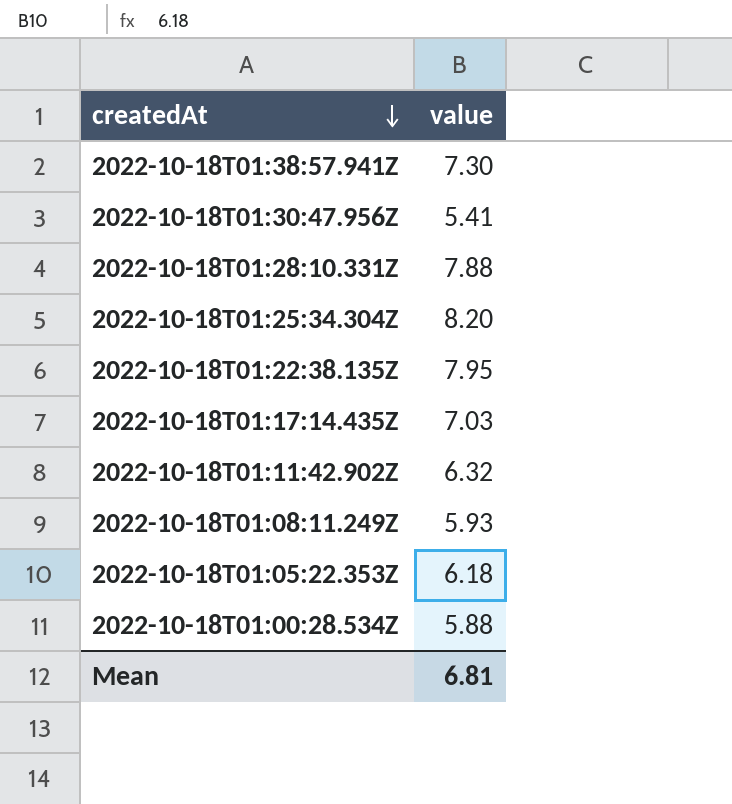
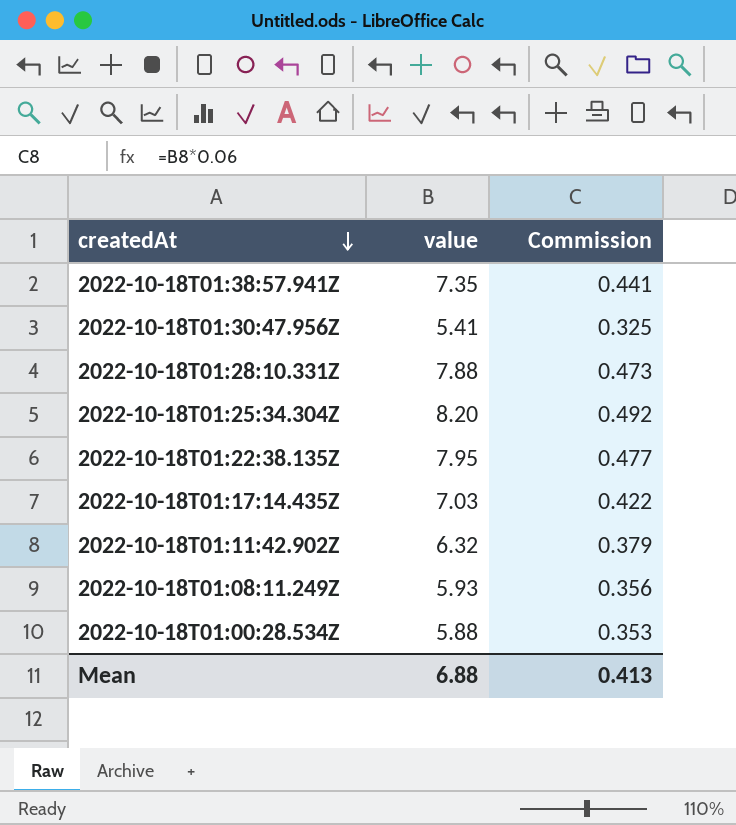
column Commission | formula: none -> [value] * 0.06
row 2022-10-18T01:05:22.353Z: 6.18 -> none
2022-10-18T01:38:57.941Z | value: 7.30 -> 7.35
Mean | value: 6.81 -> 6.88

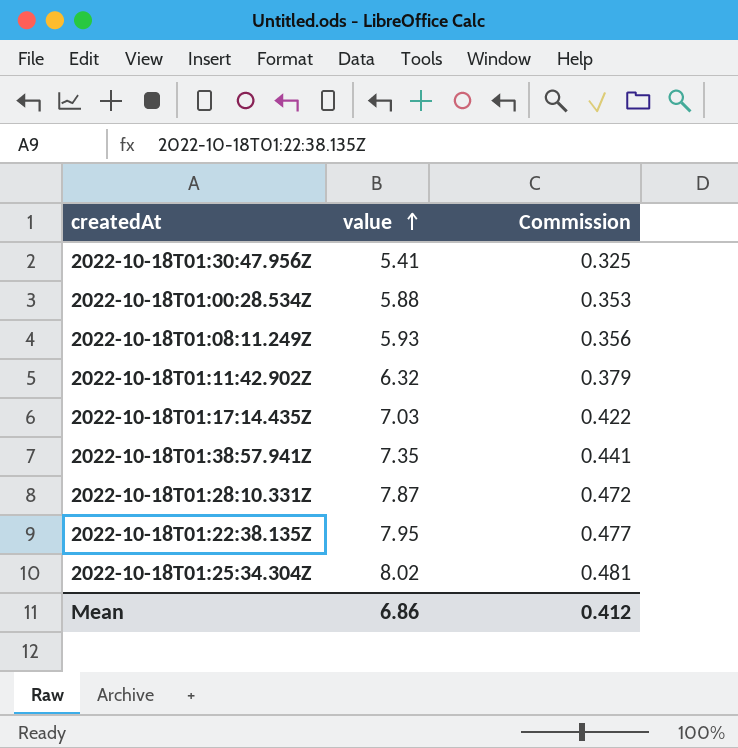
row order: createdAt descending -> value ascending
2022-10-18T01:28:10.331Z | value: 7.88 -> 7.87
2022-10-18T01:28:10.331Z | Commission: 0.473 -> 0.472
2022-10-18T01:25:34.304Z | value: 8.20 -> 8.02
2022-10-18T01:25:34.304Z | Commission: 0.492 -> 0.481
Mean | value: 6.88 -> 6.86
Mean | Commission: 0.413 -> 0.412

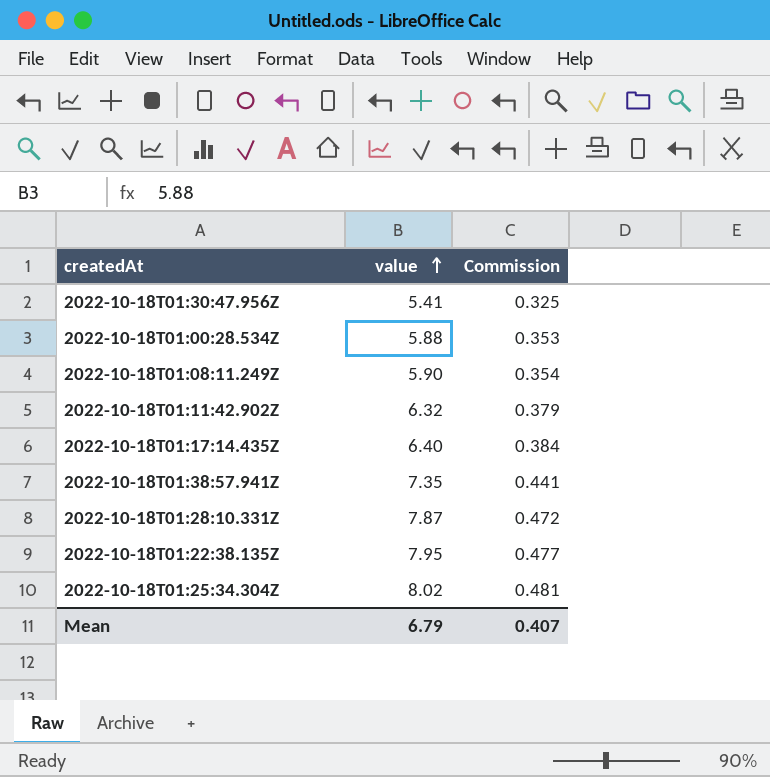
2022-10-18T01:08:11.249Z | value: 5.93 -> 5.90
2022-10-18T01:08:11.249Z | Commission: 0.356 -> 0.354
2022-10-18T01:17:14.435Z | value: 7.03 -> 6.40
2022-10-18T01:17:14.435Z | Commission: 0.422 -> 0.384
Mean | value: 6.86 -> 6.79
Mean | Commission: 0.412 -> 0.407

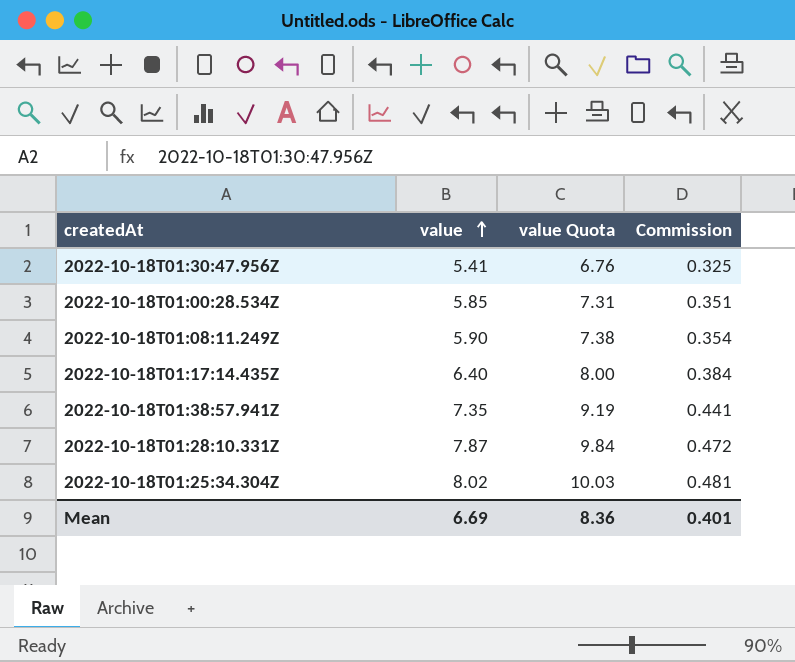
column value Quota | formula: none -> [value] * 1.25
row 2022-10-18T01:11:42.902Z: 6.32 | 0.379 -> none
row 2022-10-18T01:22:38.135Z: 7.95 | 0.477 -> none
2022-10-18T01:00:28.534Z | value: 5.88 -> 5.85
2022-10-18T01:00:28.534Z | Commission: 0.353 -> 0.351
Mean | value: 6.79 -> 6.69
Mean | Commission: 0.407 -> 0.401

